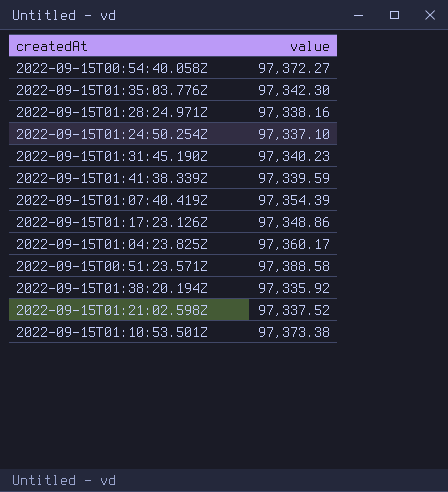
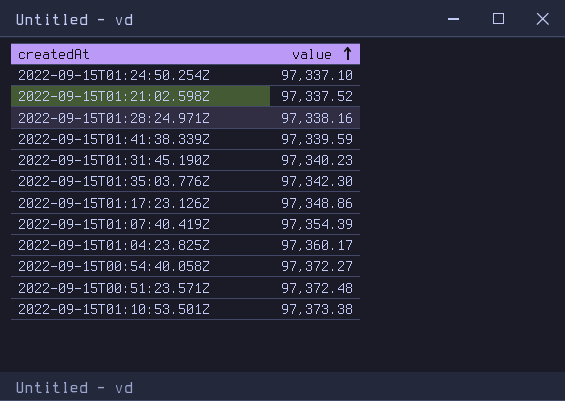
row order: none -> value ascending
row 2022-09-15T01:38:20.194Z: 97,335.92 -> none
2022-09-15T00:51:23.571Z | value: 97,388.58 -> 97,372.48

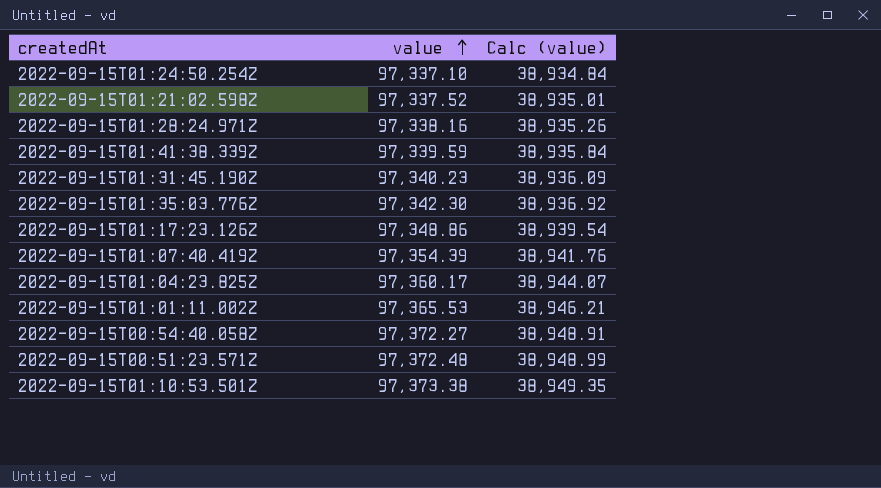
column Calc (value) | formula: none -> [value] * 0.4
row 2022-09-15T01:01:11.002Z: none -> 97,365.53 | 38,946.21

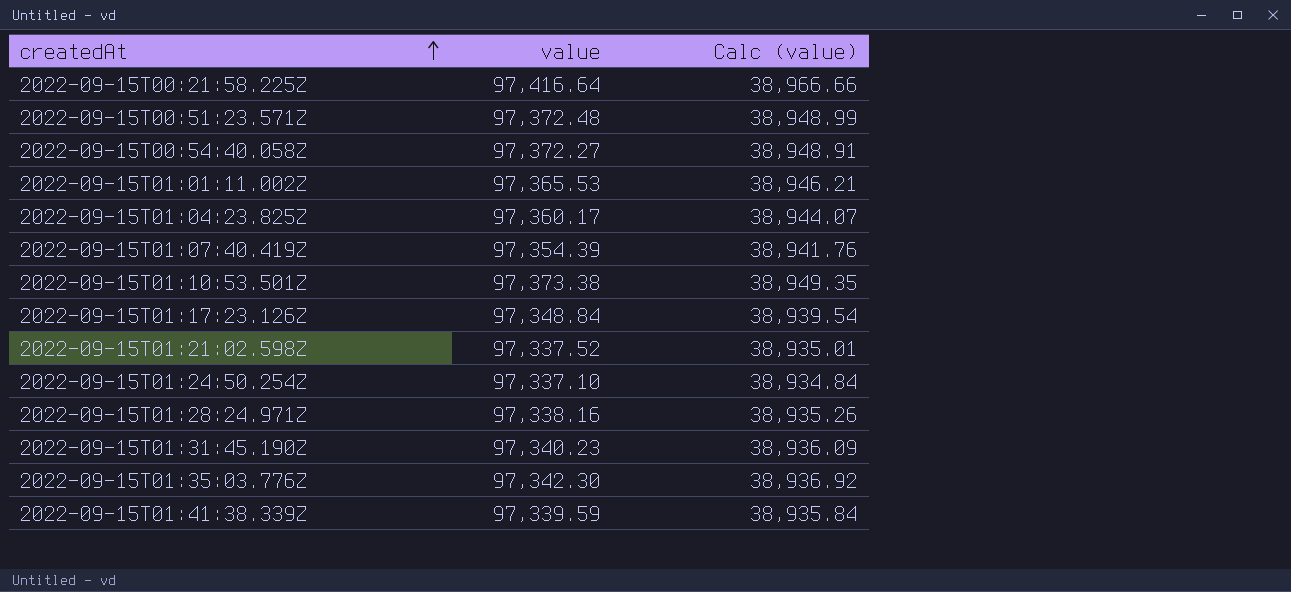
row order: value ascending -> createdAt ascending
row 2022-09-15T00:21:58.225Z: none -> 97,416.64 | 38,966.66
2022-09-15T01:17:23.126Z | value: 97,348.86 -> 97,348.84

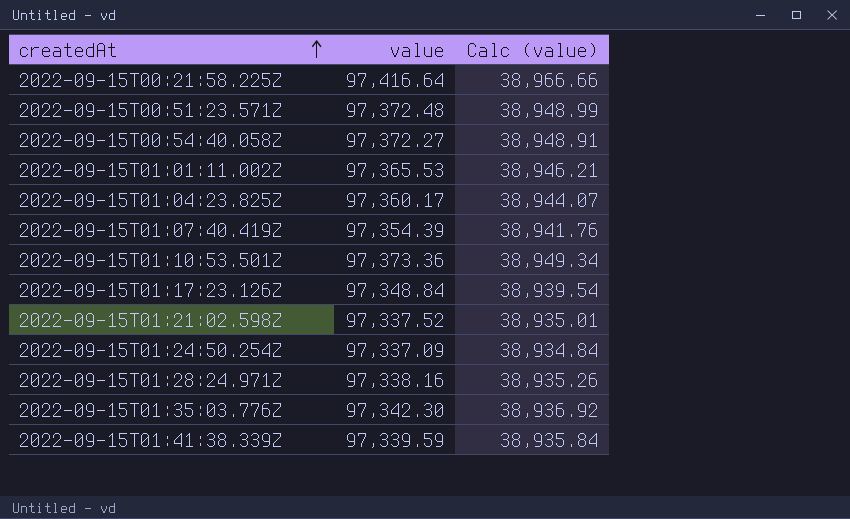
row 2022-09-15T01:31:45.190Z: 97,340.23 | 38,936.09 -> none
2022-09-15T01:10:53.501Z | value: 97,373.38 -> 97,373.36
2022-09-15T01:10:53.501Z | Calc (value): 38,949.35 -> 38,949.34
2022-09-15T01:24:50.254Z | value: 97,337.10 -> 97,337.09

